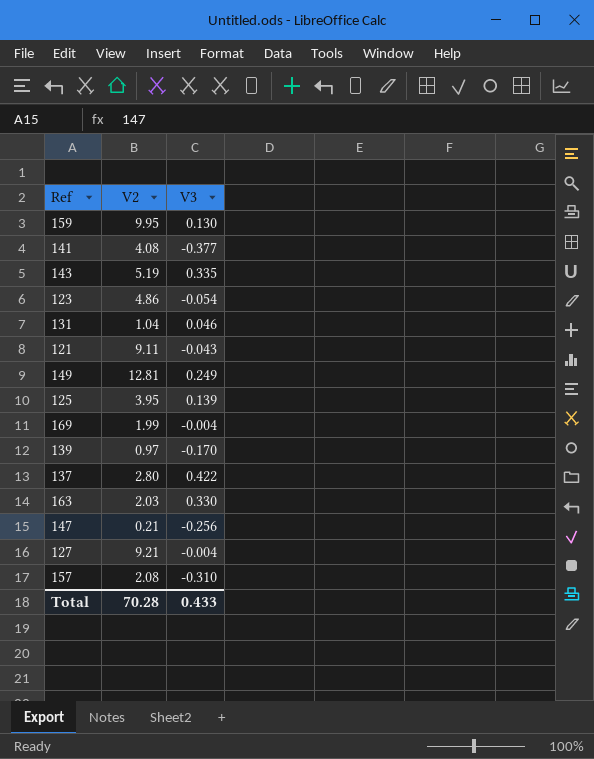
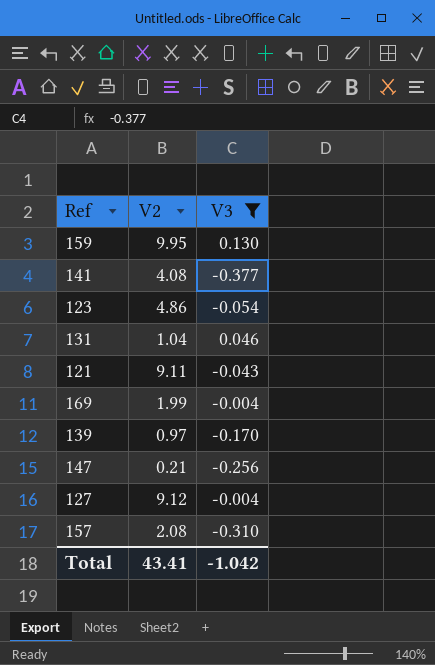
filter: none -> V3 <= 0.130
127 | V2: 9.21 -> 9.12
Total | V2: 70.28 -> 43.41
Total | V3: 0.433 -> -1.042

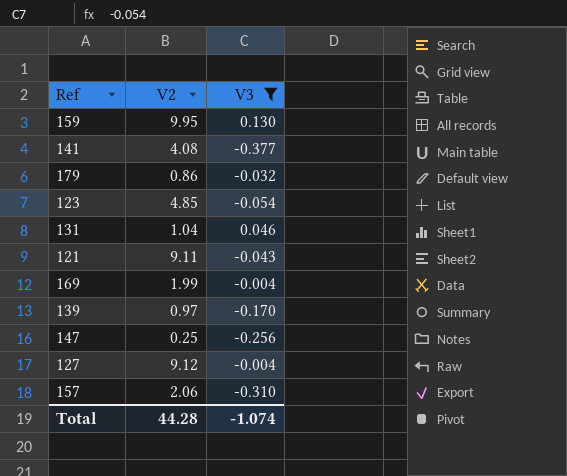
row 179: none -> 0.86 | -0.032
123 | V2: 4.86 -> 4.85
147 | V2: 0.21 -> 0.25
157 | V2: 2.08 -> 2.06
Total | V2: 43.41 -> 44.28
Total | V3: -1.042 -> -1.074

